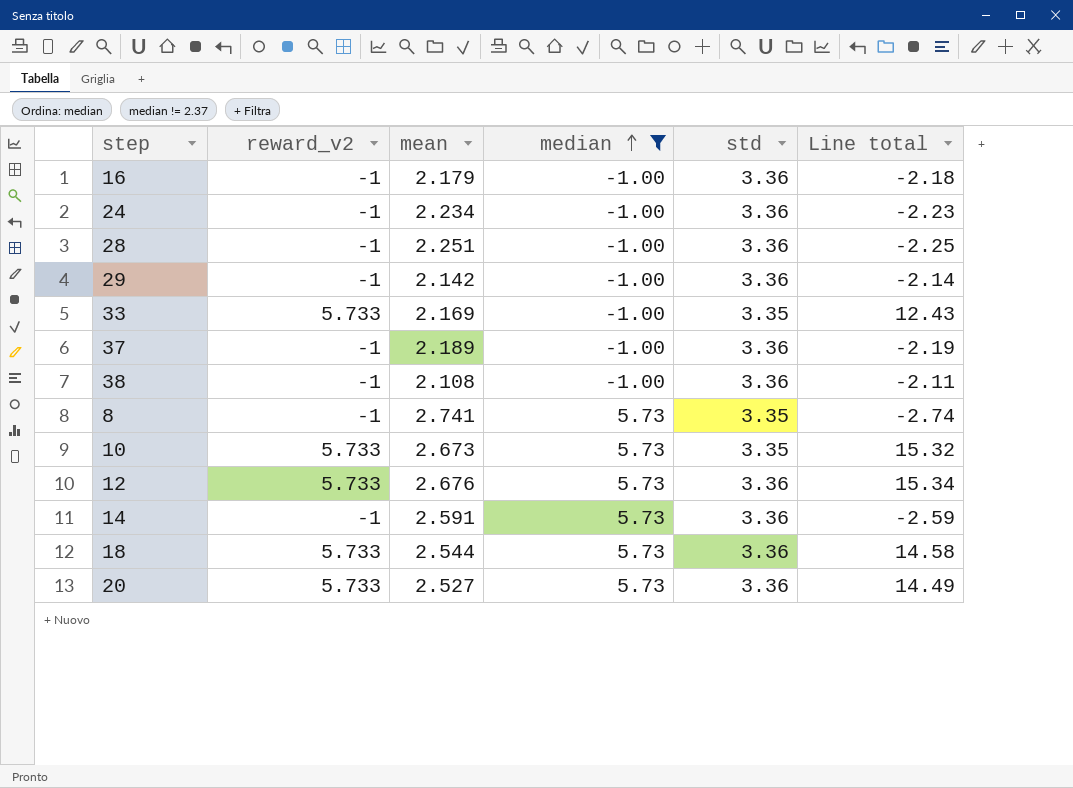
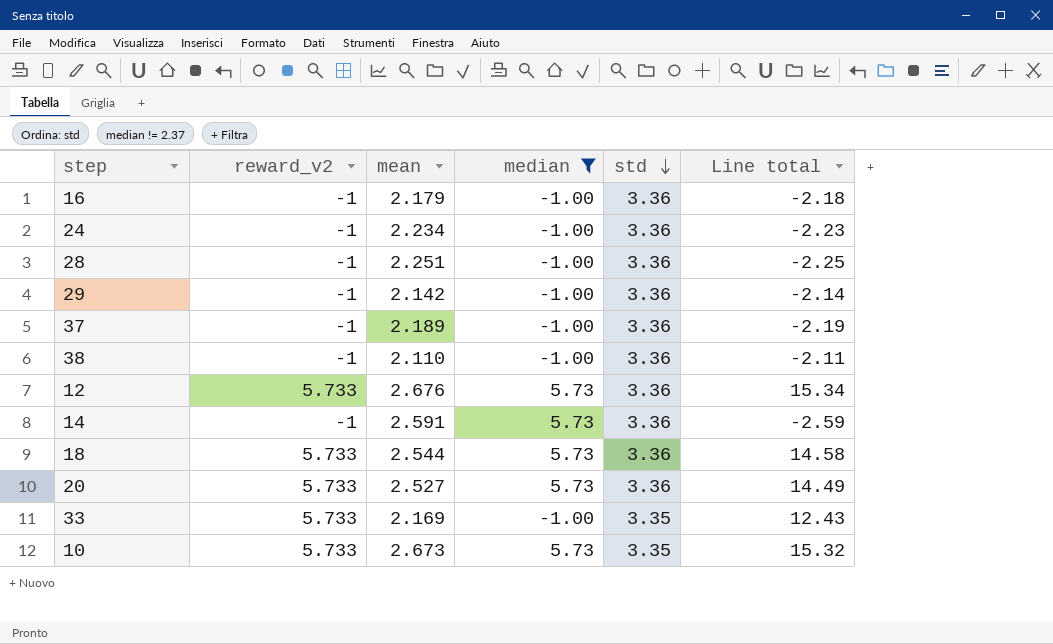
row order: median ascending -> std descending
row 8: -1 | 2.741 | 5.73 | 3.35 | -2.74 -> none
38 | mean: 2.108 -> 2.110

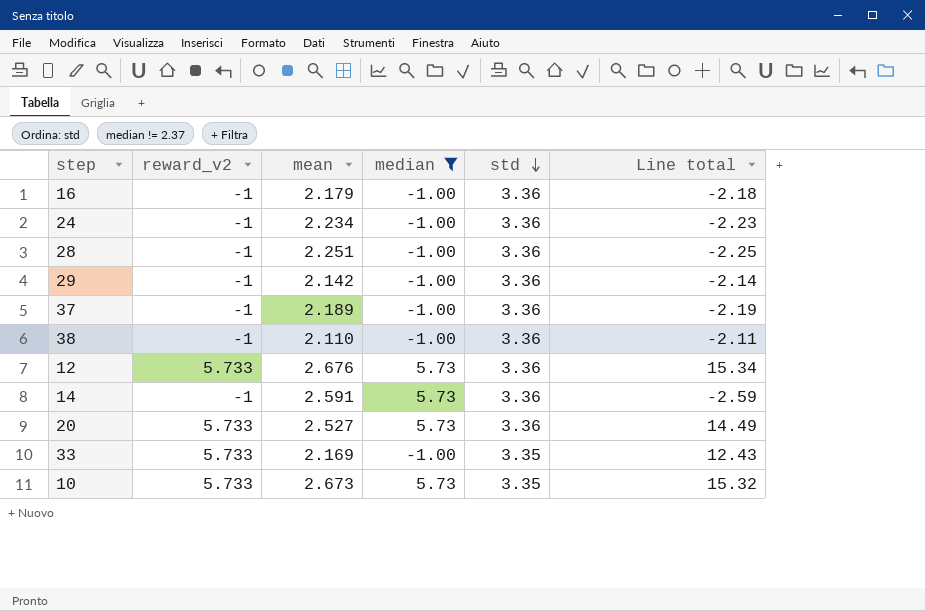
row 18: 5.733 | 2.544 | 5.73 | 3.36 | 14.58 -> none

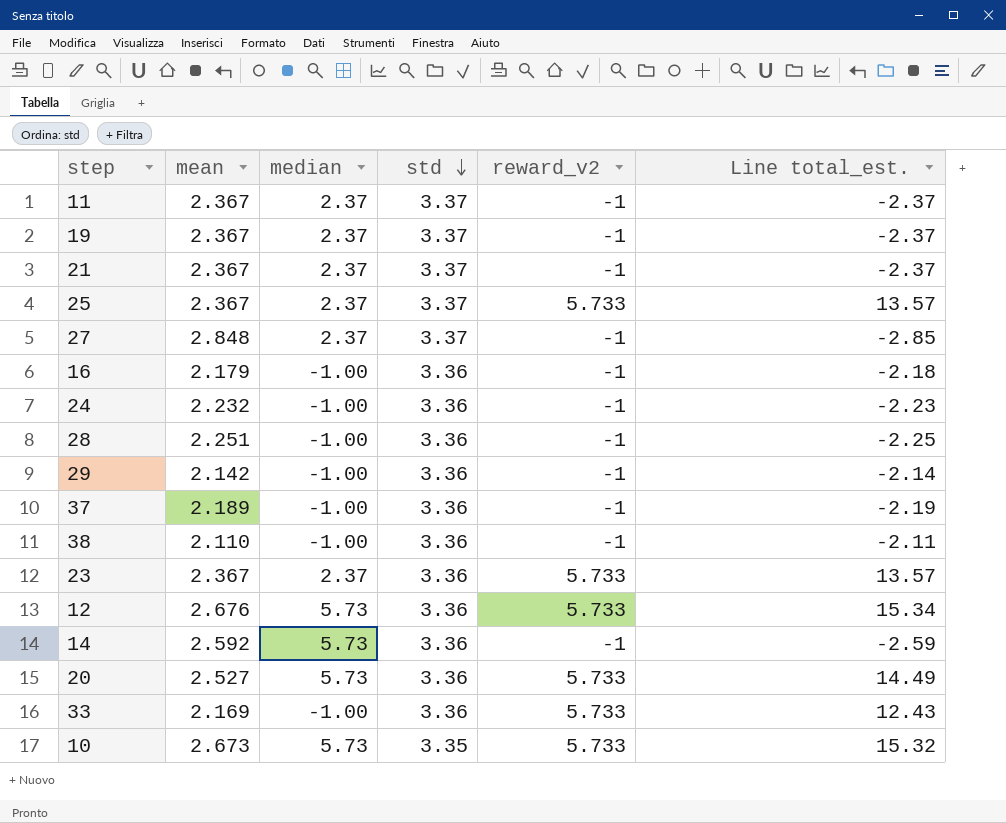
filter: median != 2.37 -> none
column reward_v2 | position: 2 -> 5
column name: Line total -> Line total_est.
24 | mean: 2.234 -> 2.232
14 | mean: 2.591 -> 2.592
33 | std: 3.35 -> 3.36

